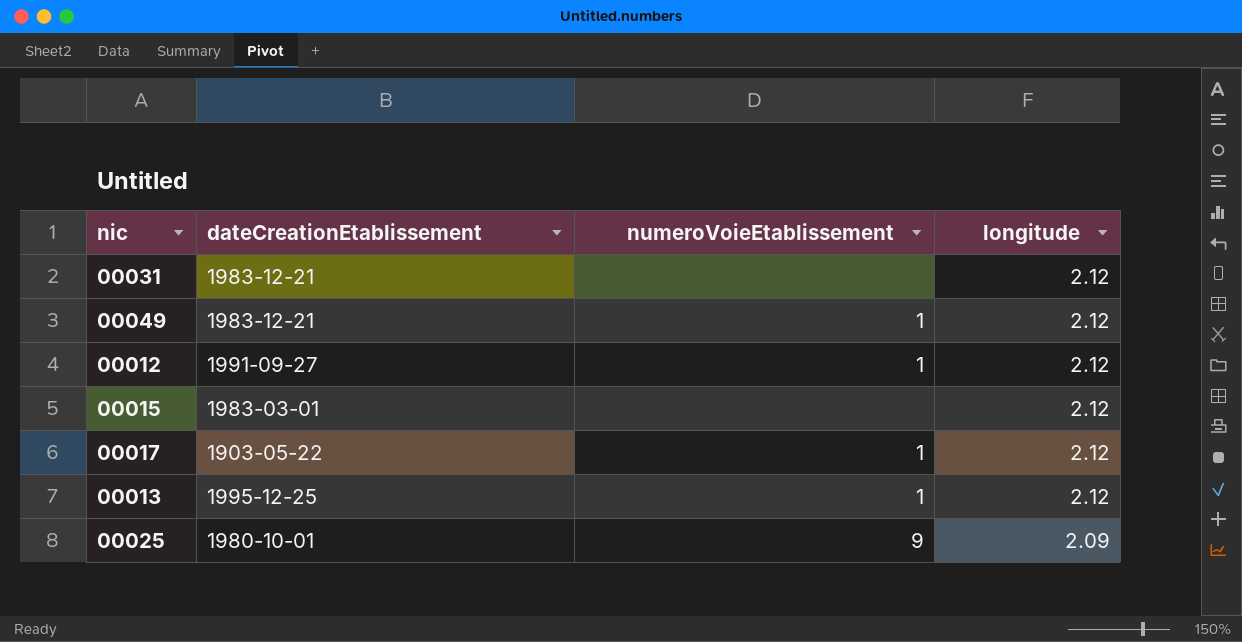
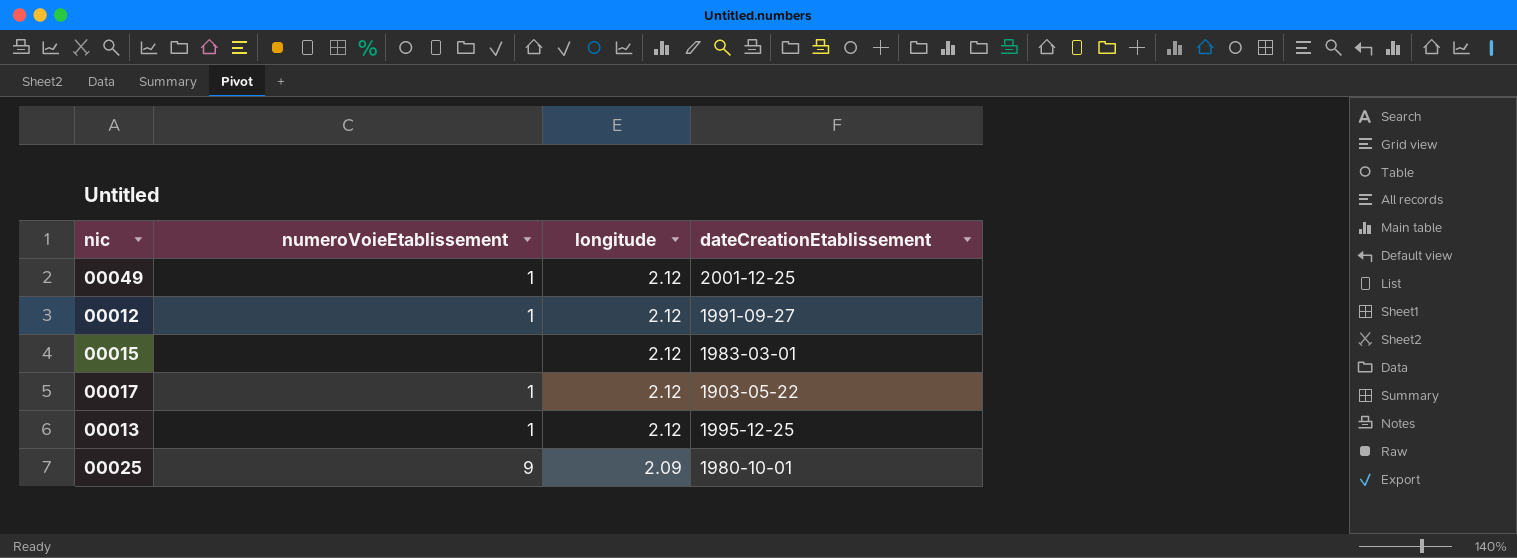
column dateCreationEtablissement | position: 2 -> 4
row 00031: 1983-12-21 | none | 2.12 -> none
00049 | dateCreationEtablissement: 1983-12-21 -> 2001-12-25

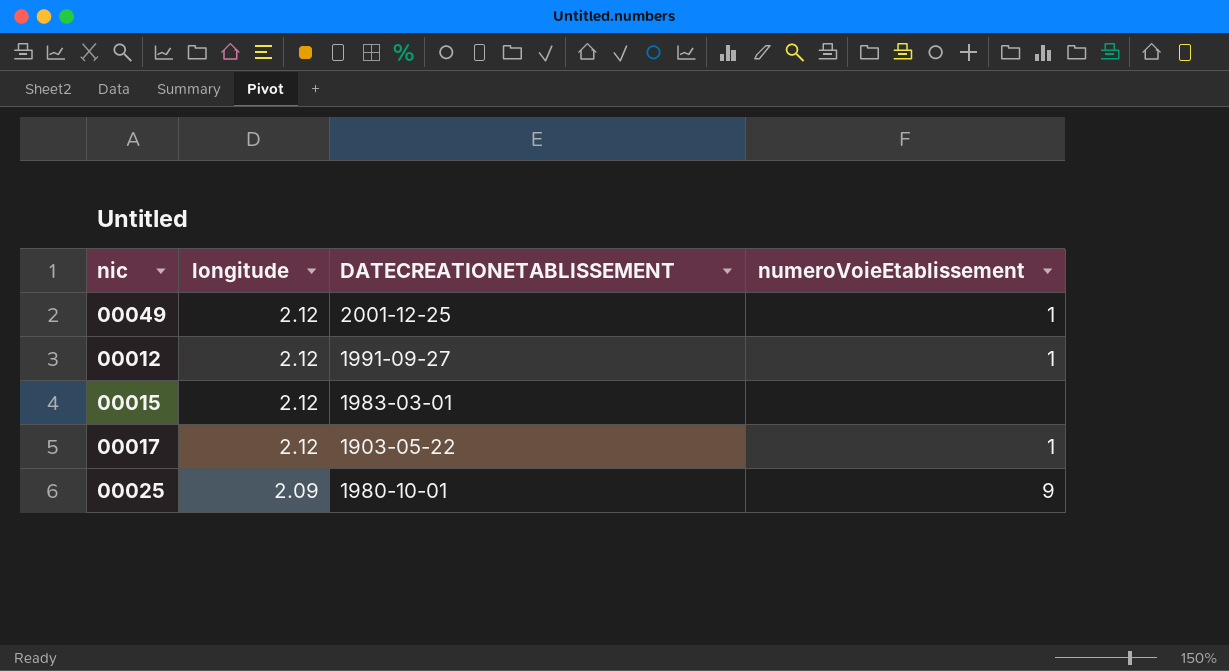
column name: dateCreationEtablissement -> DATECREATIONETABLISSEMENT
column numeroVoieEtablissement | position: 2 -> 4
row 00013: 1 | 2.12 | 1995-12-25 -> none

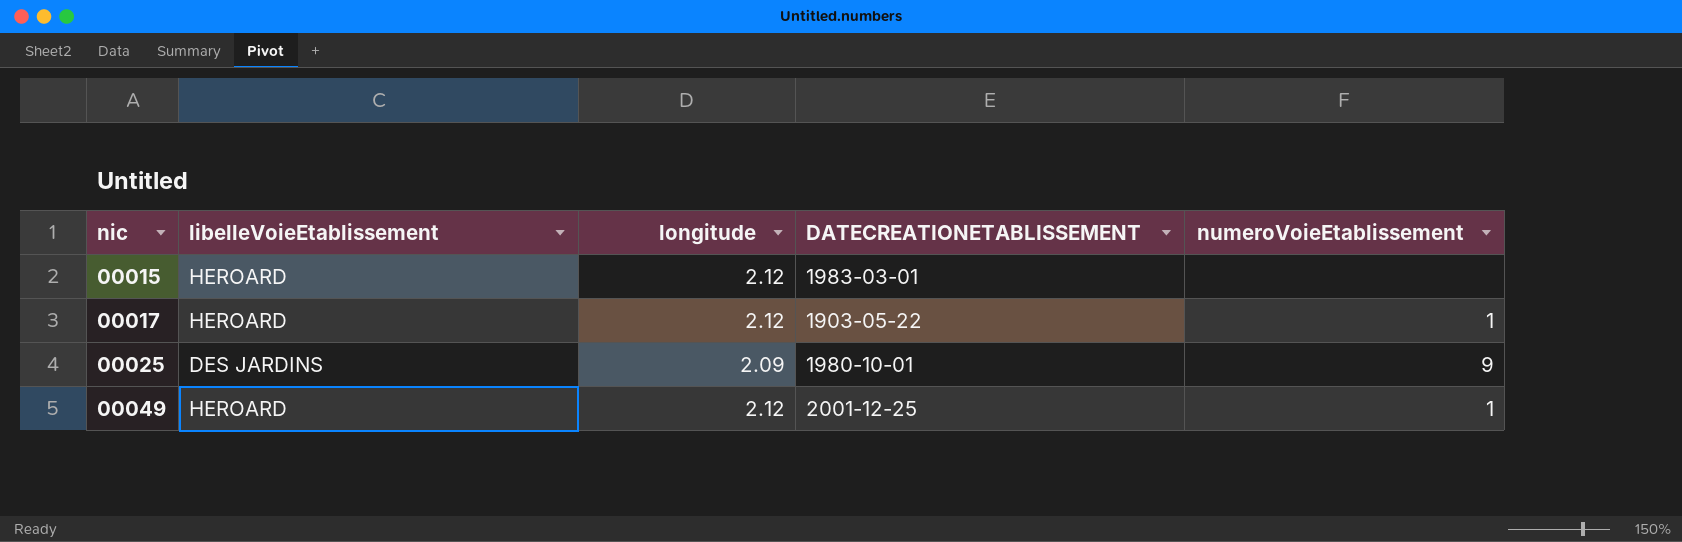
row order: longitude descending -> nic ascending
column libelleVoieEtablissement | position: none -> 2
row 00012: 2.12 | 1991-09-27 | 1 -> none

